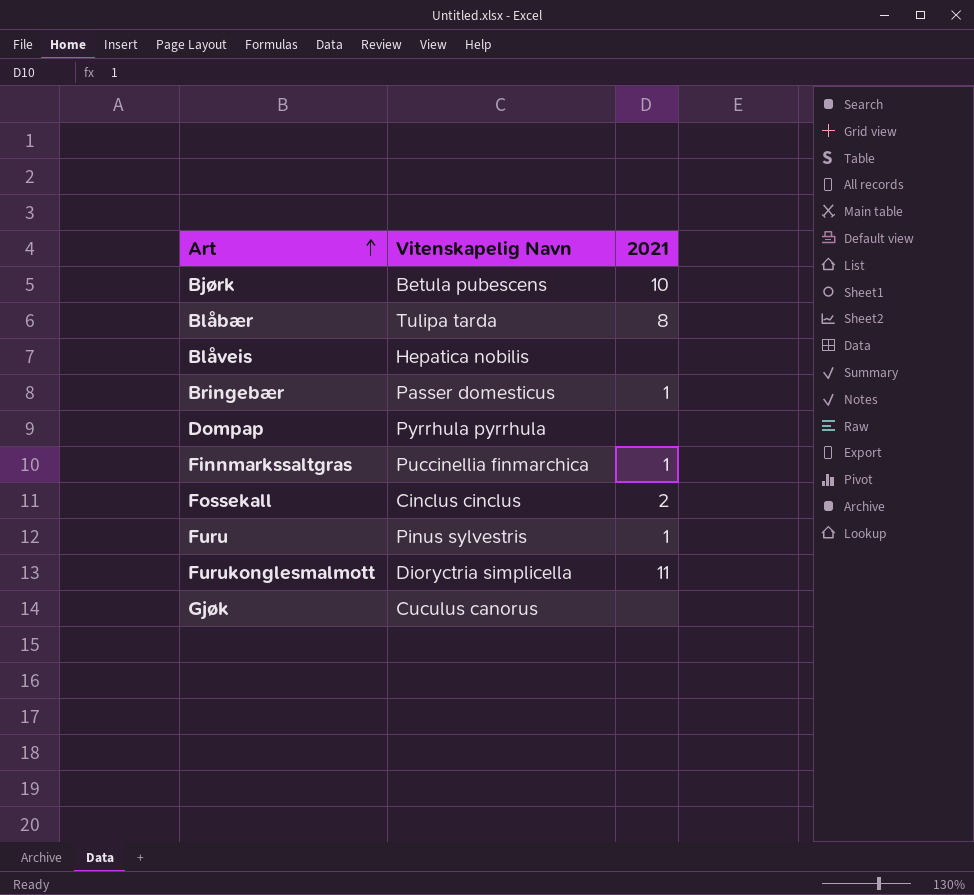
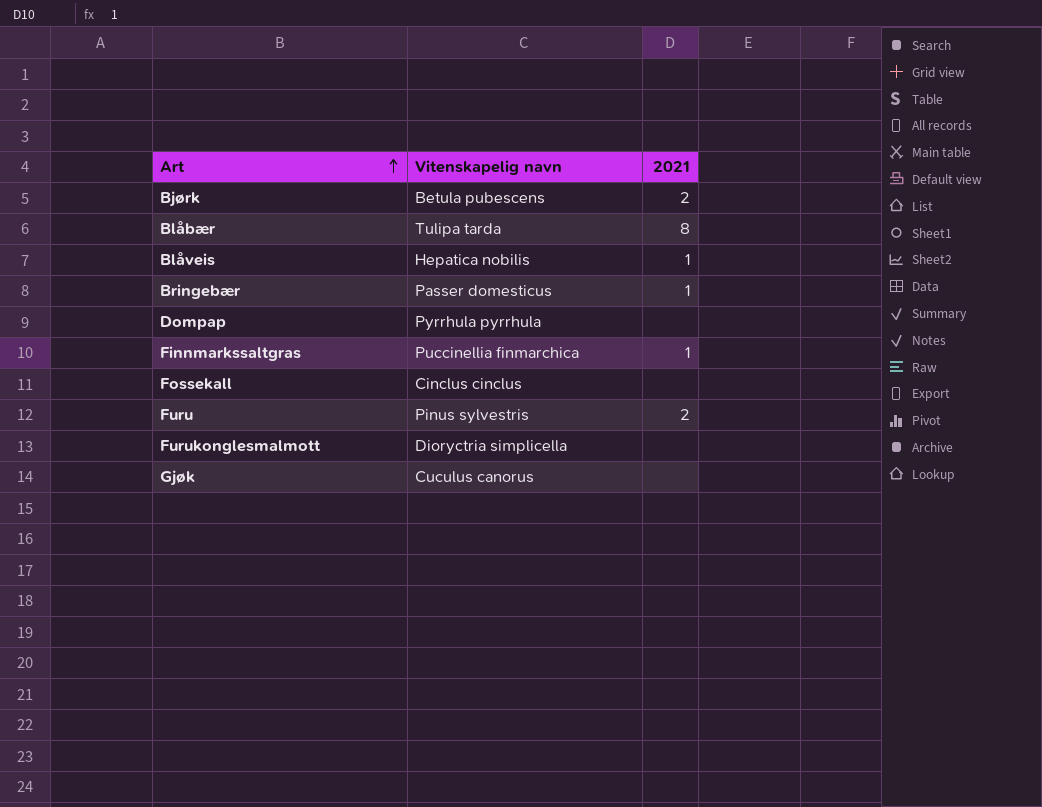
column name: Vitenskapelig Navn -> Vitenskapelig navn
Bjørk | 2021: 10 -> 2
Blåveis | 2021: none -> 1
Fossekall | 2021: 2 -> none
Furu | 2021: 1 -> 2
Furukonglesmalmott | 2021: 11 -> none

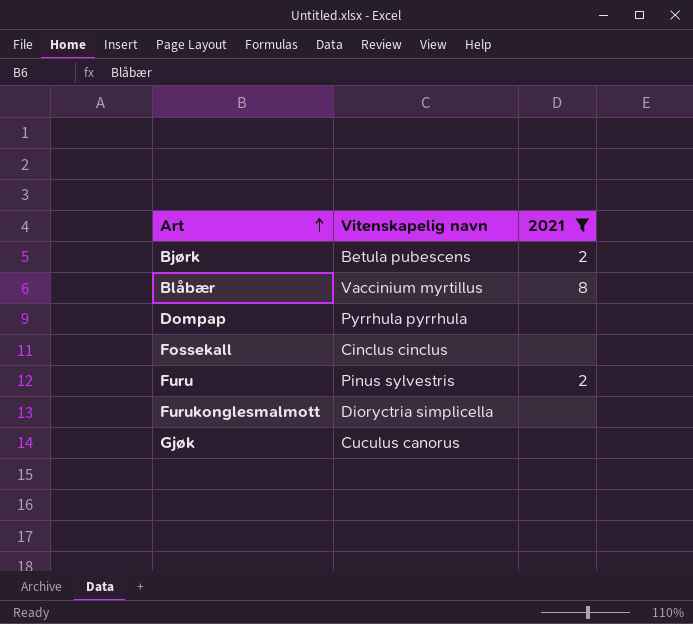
filter: none -> 2021 != 1
Blåbær | Vitenskapelig navn: Tulipa tarda -> Vaccinium myrtillus

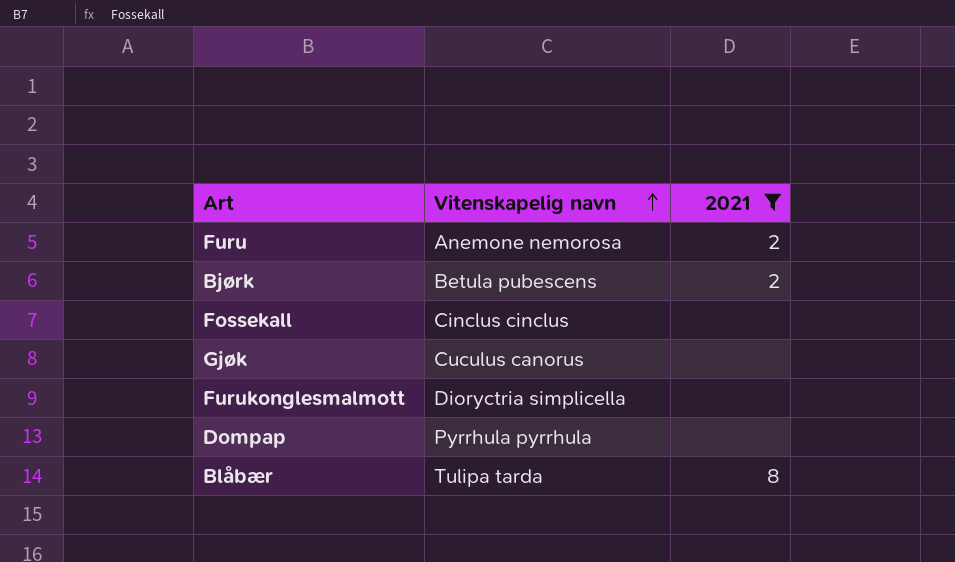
row order: Art ascending -> Vitenskapelig navn ascending
Furu | Vitenskapelig navn: Pinus sylvestris -> Anemone nemorosa
Blåbær | Vitenskapelig navn: Vaccinium myrtillus -> Tulipa tarda

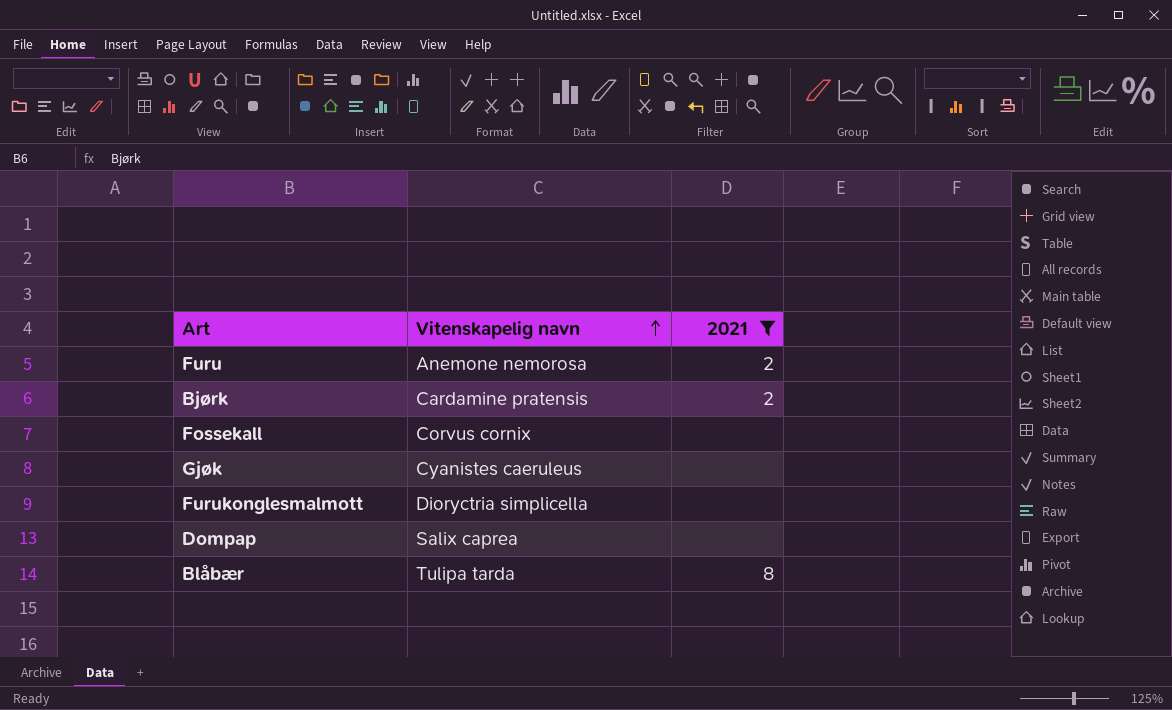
Bjørk | Vitenskapelig navn: Betula pubescens -> Cardamine pratensis
Fossekall | Vitenskapelig navn: Cinclus cinclus -> Corvus cornix
Gjøk | Vitenskapelig navn: Cuculus canorus -> Cyanistes caeruleus
Dompap | Vitenskapelig navn: Pyrrhula pyrrhula -> Salix caprea

